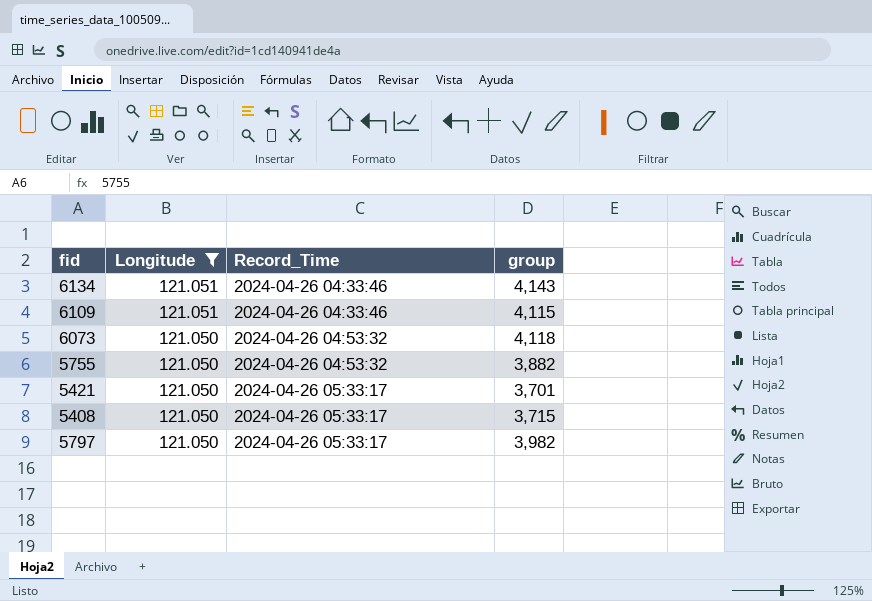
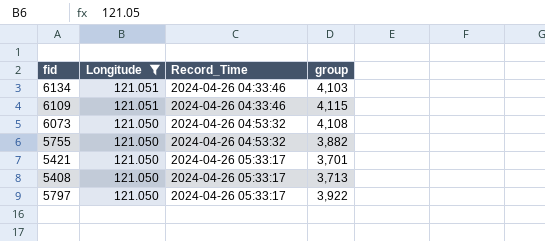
6134 | group: 4,143 -> 4,103
6073 | group: 4,118 -> 4,108
5408 | group: 3,715 -> 3,713
5797 | group: 3,982 -> 3,922

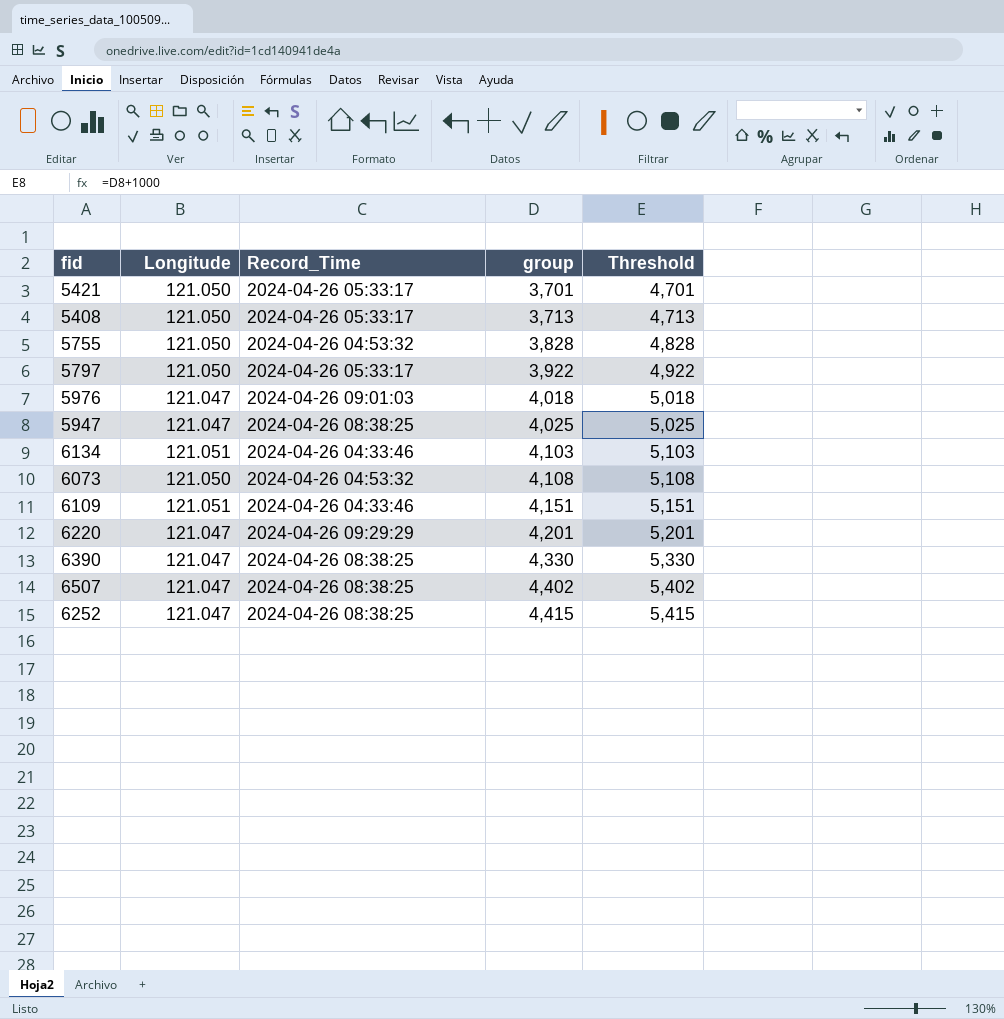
filter: Longitude != 121.047 -> none
row order: Longitude descending -> group ascending
column Threshold | formula: none -> [group] + 1000
5755 | group: 3,882 -> 3,828
6109 | group: 4,115 -> 4,151

